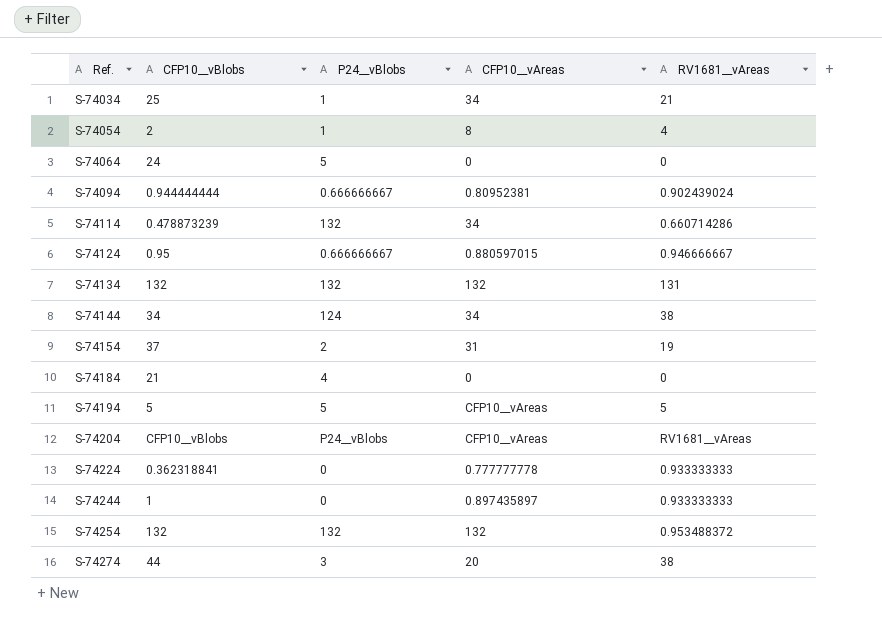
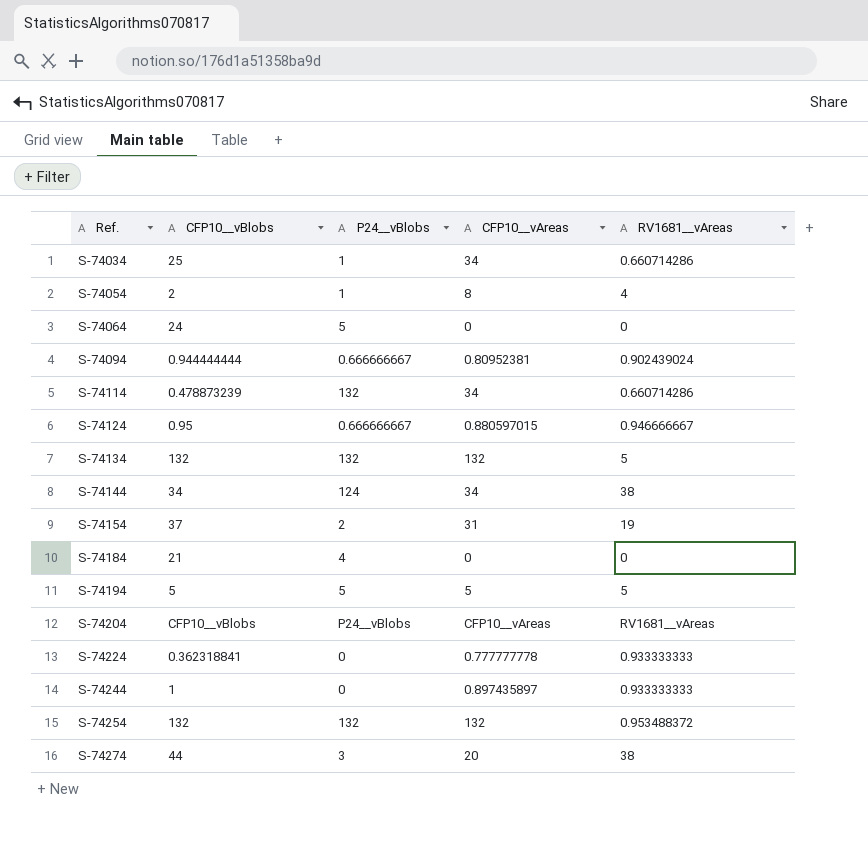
S-74034 | RV1681__vAreas: 21 -> 0.660714286
S-74134 | RV1681__vAreas: 131 -> 5
S-74194 | CFP10__vAreas: CFP10__vAreas -> 5

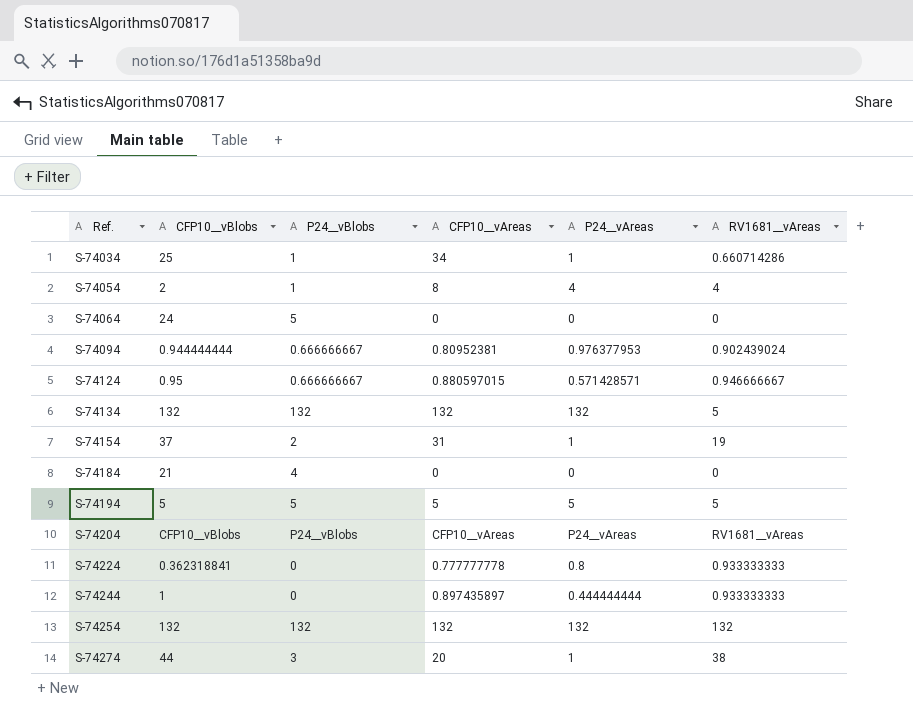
column P24__vAreas | position: none -> 5
row S-74114: 0.478873239 | 132 | 34 | 0.660714286 -> none
row S-74144: 34 | 124 | 34 | 38 -> none
S-74254 | RV1681__vAreas: 0.953488372 -> 132

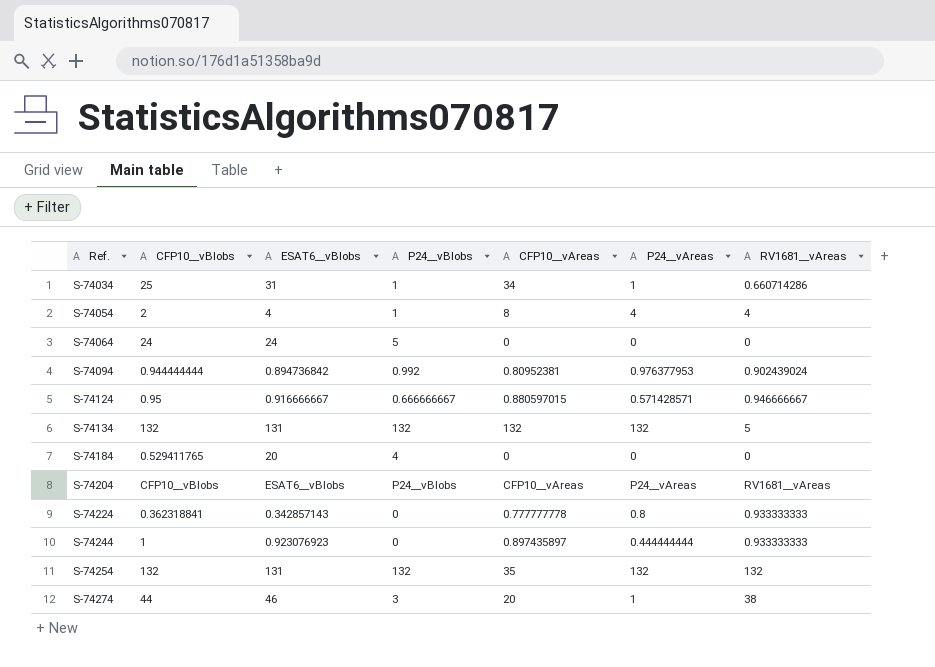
column ESAT6__vBlobs | position: none -> 3
row S-74154: 37 | 2 | 31 | 1 | 19 -> none
row S-74194: 5 | 5 | 5 | 5 | 5 -> none
S-74094 | P24__vBlobs: 0.666666667 -> 0.992
S-74184 | CFP10__vBlobs: 21 -> 0.529411765
S-74254 | CFP10__vAreas: 132 -> 35

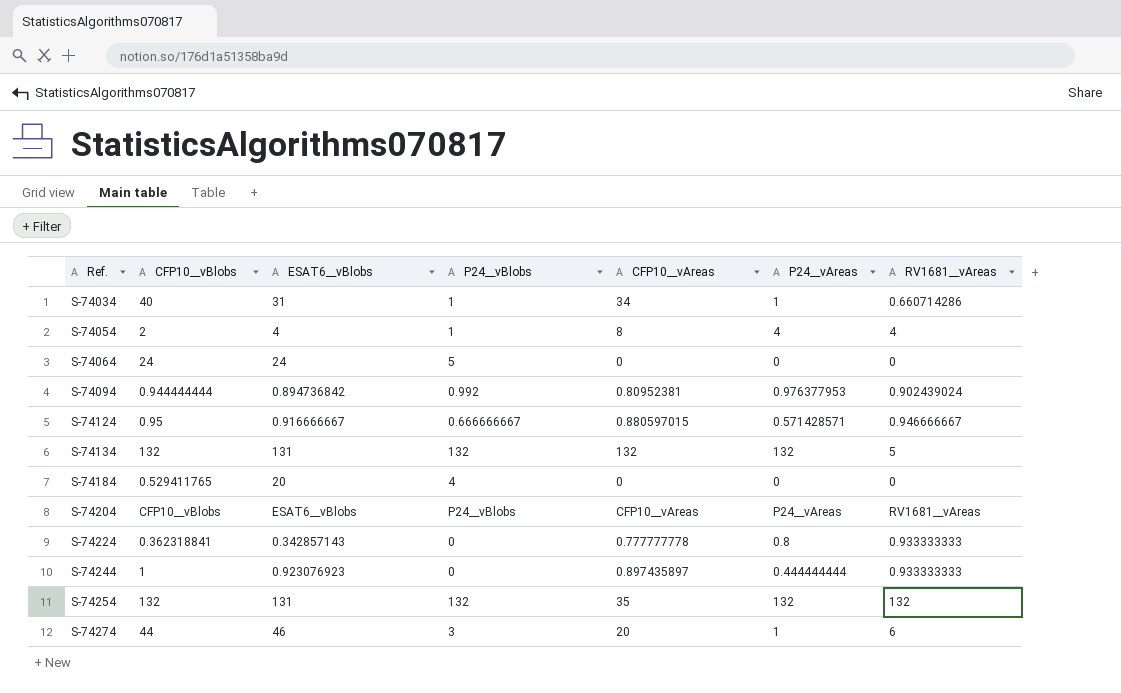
S-74034 | CFP10__vBlobs: 25 -> 40
S-74274 | RV1681__vAreas: 38 -> 6

